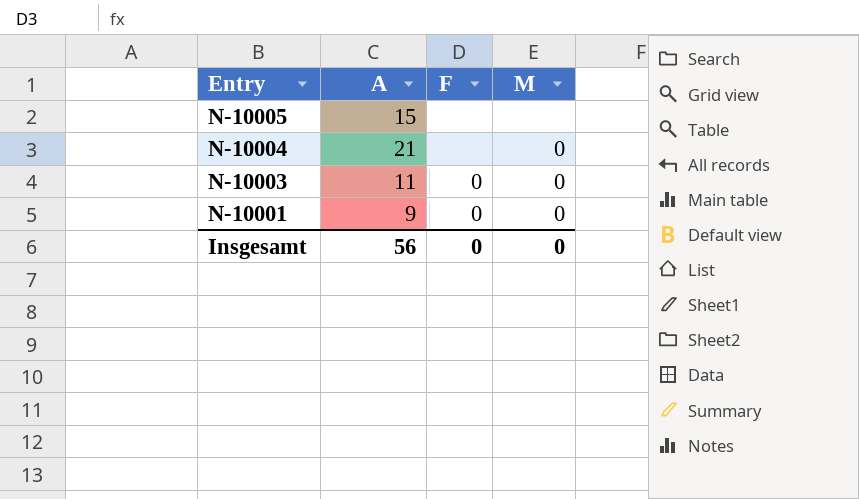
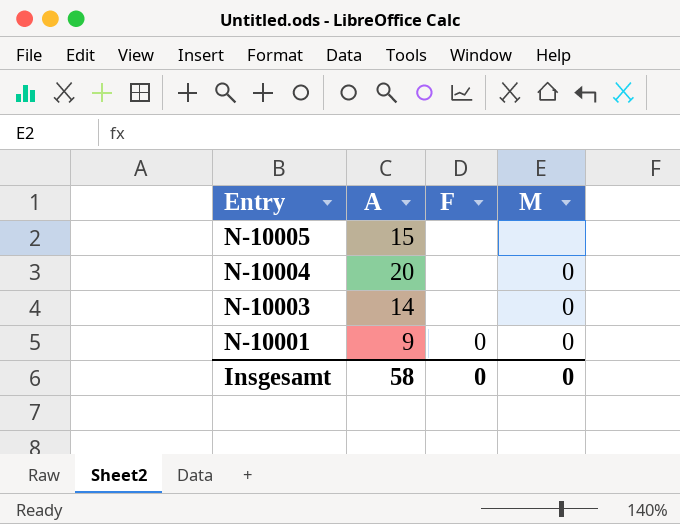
N-10004 | A: 21 -> 20
N-10003 | A: 11 -> 14
N-10003 | F: 0 -> none
Insgesamt | A: 56 -> 58

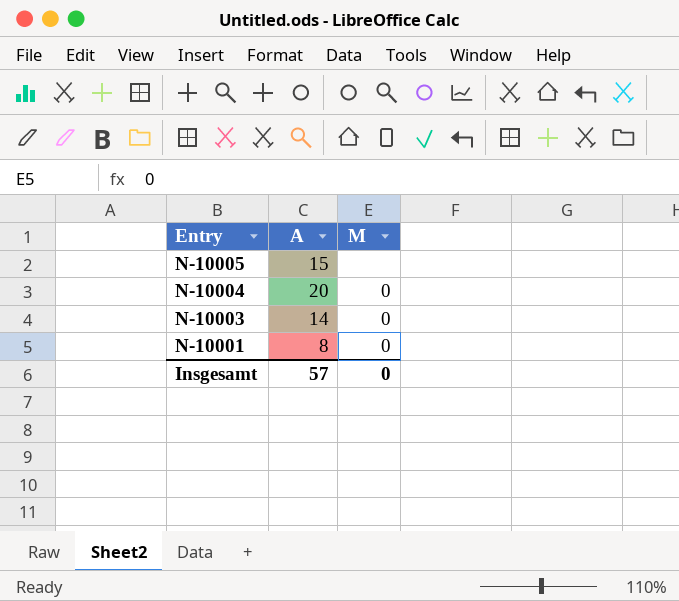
column F | position: 3 -> none
N-10001 | A: 9 -> 8
Insgesamt | A: 58 -> 57

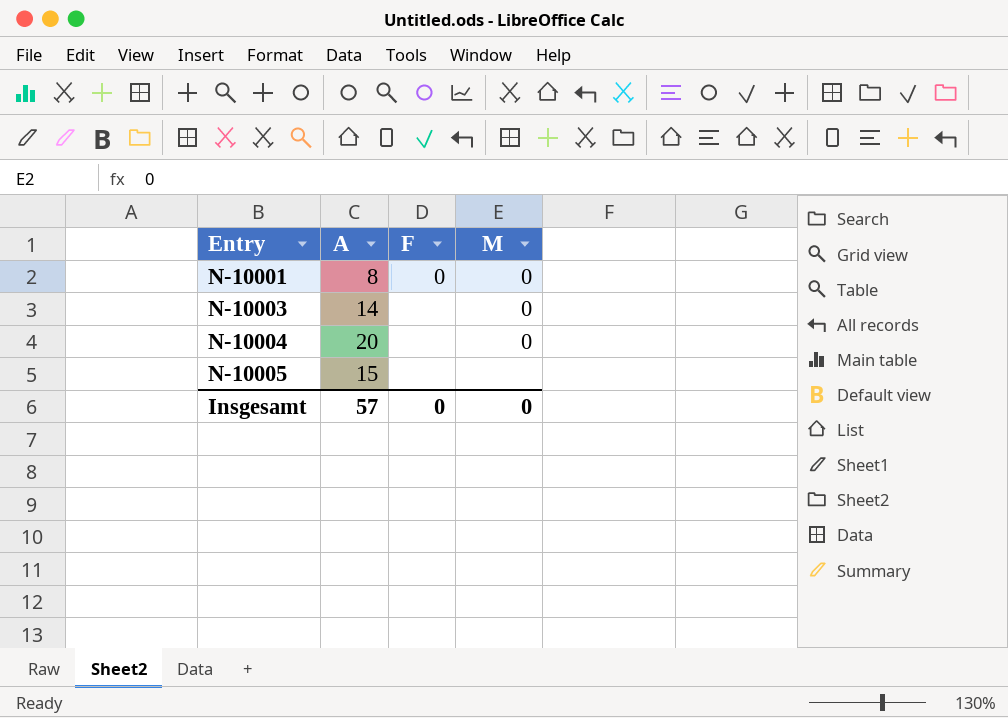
row order: Entry descending -> Entry ascending
column F | position: none -> 3

